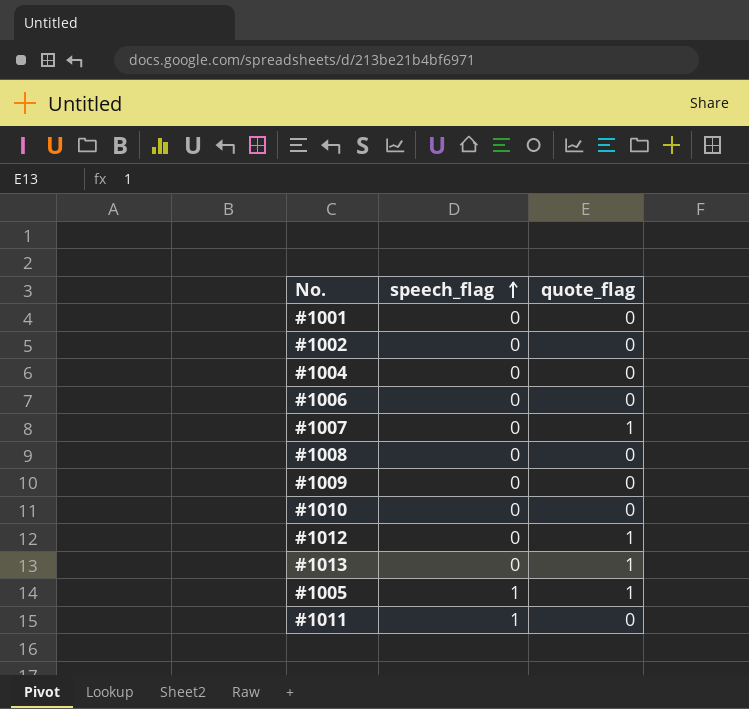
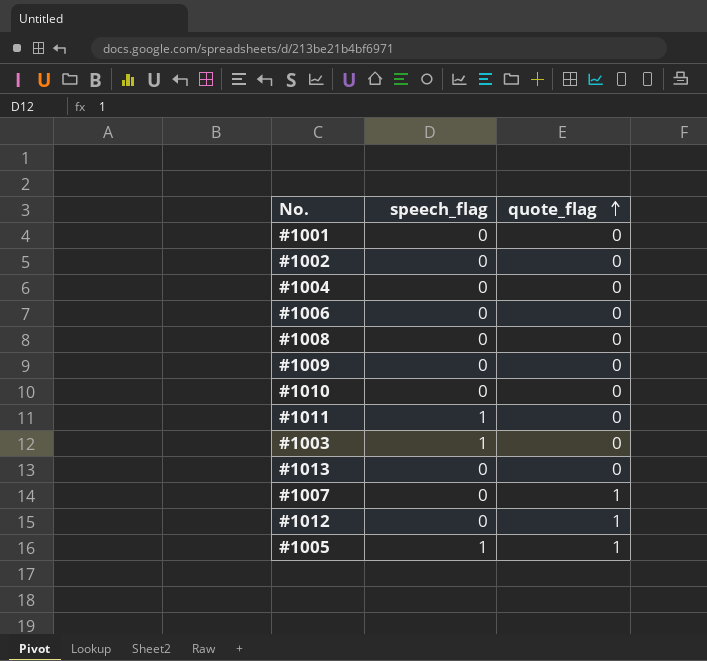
row order: speech_flag ascending -> quote_flag ascending
row #1003: none -> 1 | 0
#1013 | quote_flag: 1 -> 0

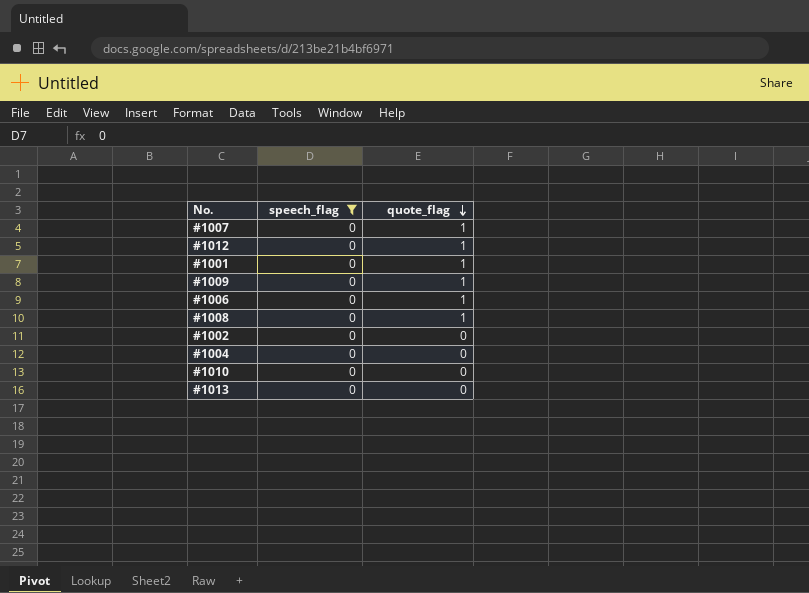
filter: none -> speech_flag = 0
row order: quote_flag ascending -> quote_flag descending
#1001 | quote_flag: 0 -> 1
#1009 | quote_flag: 0 -> 1
#1006 | quote_flag: 0 -> 1
#1008 | quote_flag: 0 -> 1

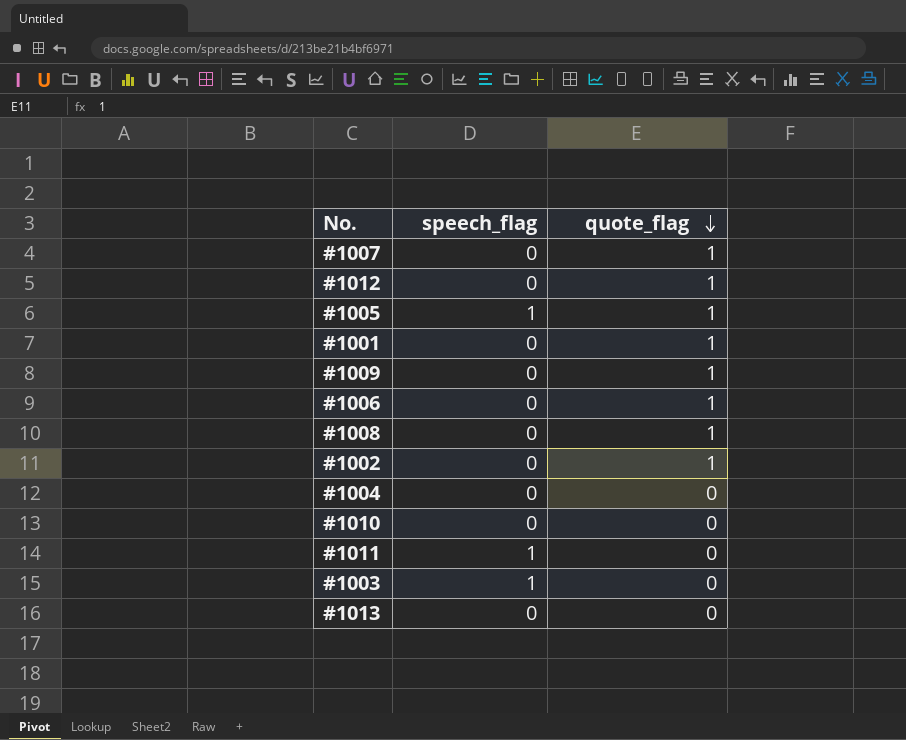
filter: speech_flag = 0 -> none
#1002 | quote_flag: 0 -> 1

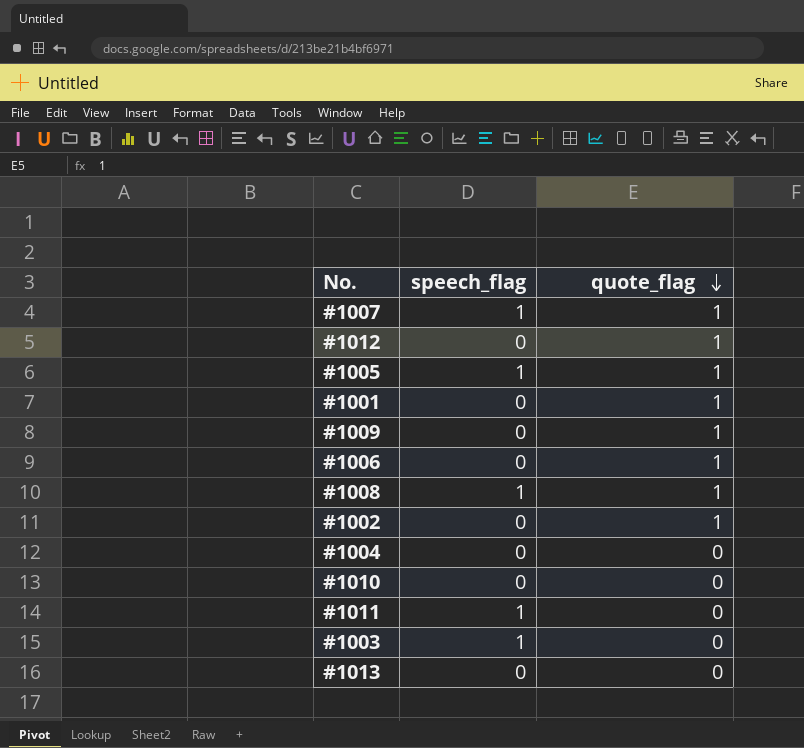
#1007 | speech_flag: 0 -> 1
#1008 | speech_flag: 0 -> 1

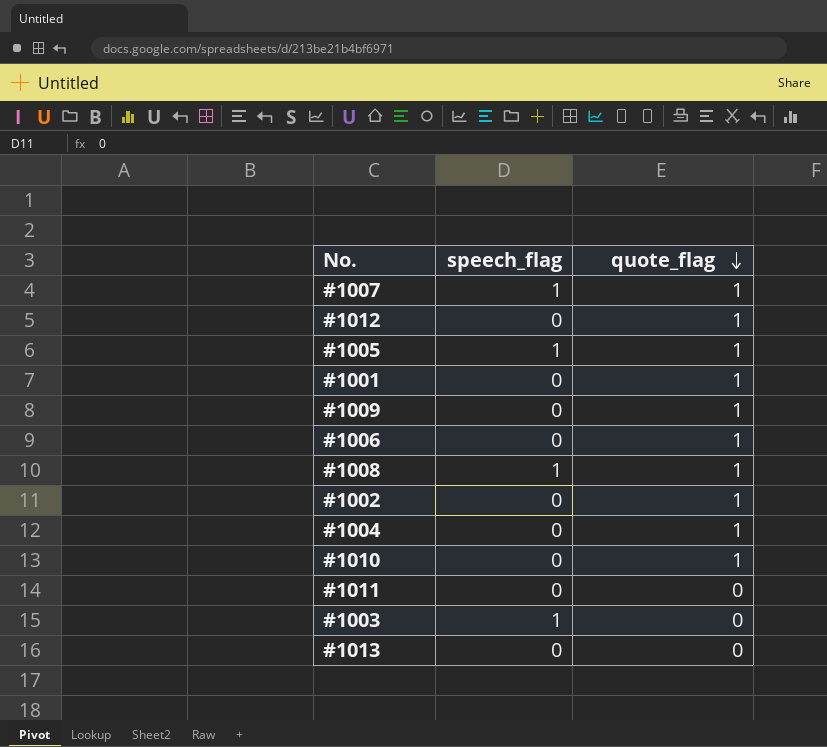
#1004 | quote_flag: 0 -> 1
#1010 | quote_flag: 0 -> 1
#1011 | speech_flag: 1 -> 0

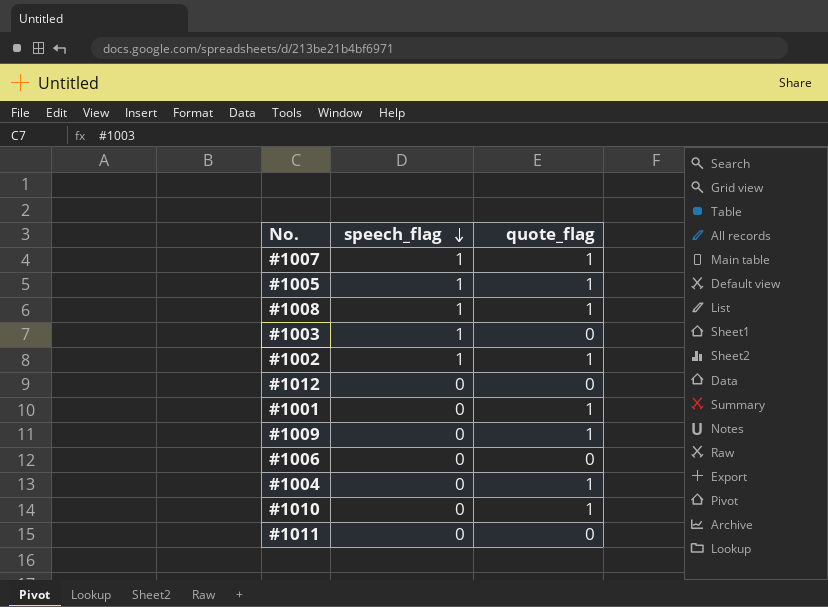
row order: quote_flag descending -> speech_flag descending
row #1013: 0 | 0 -> none
#1002 | speech_flag: 0 -> 1
#1012 | quote_flag: 1 -> 0
#1006 | quote_flag: 1 -> 0

